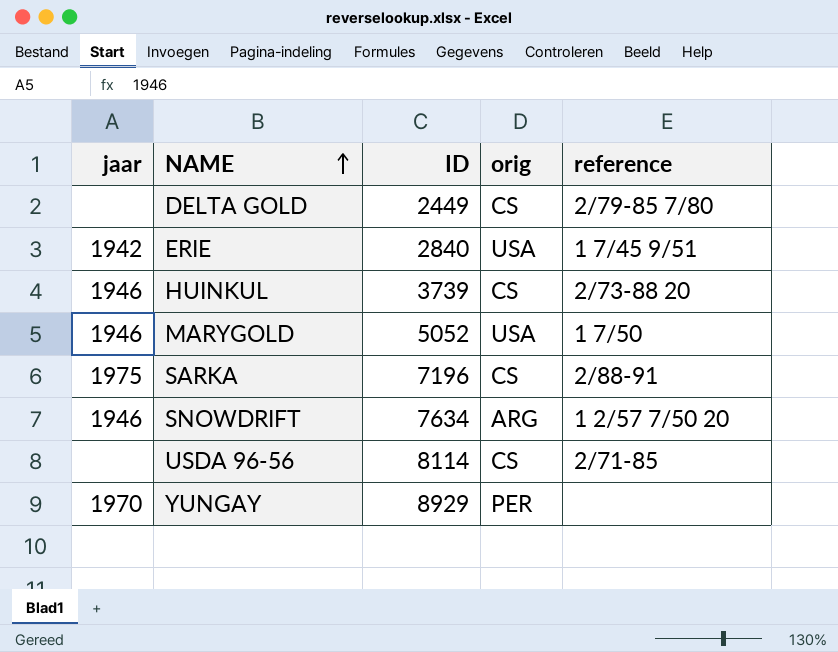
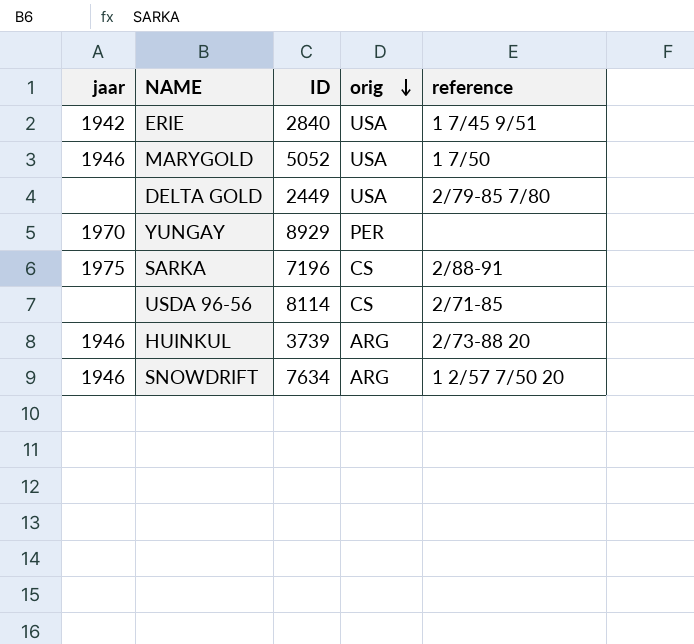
row order: NAME ascending -> orig descending
DELTA GOLD | orig: CS -> USA
HUINKUL | orig: CS -> ARG

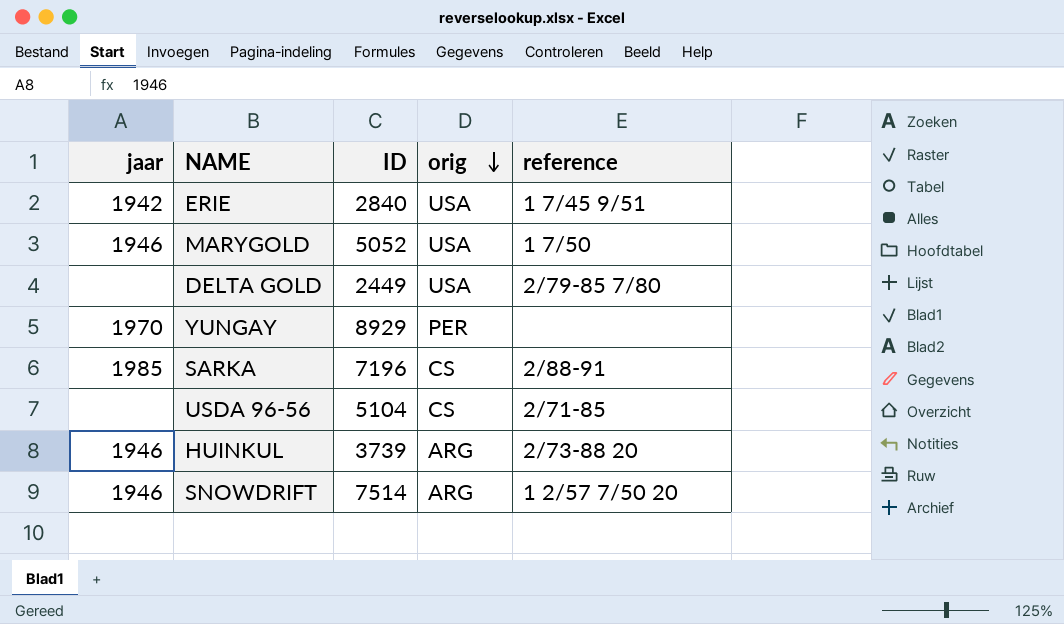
SARKA | jaar: 1975 -> 1985
USDA 96-56 | ID: 8114 -> 5104
SNOWDRIFT | ID: 7634 -> 7514

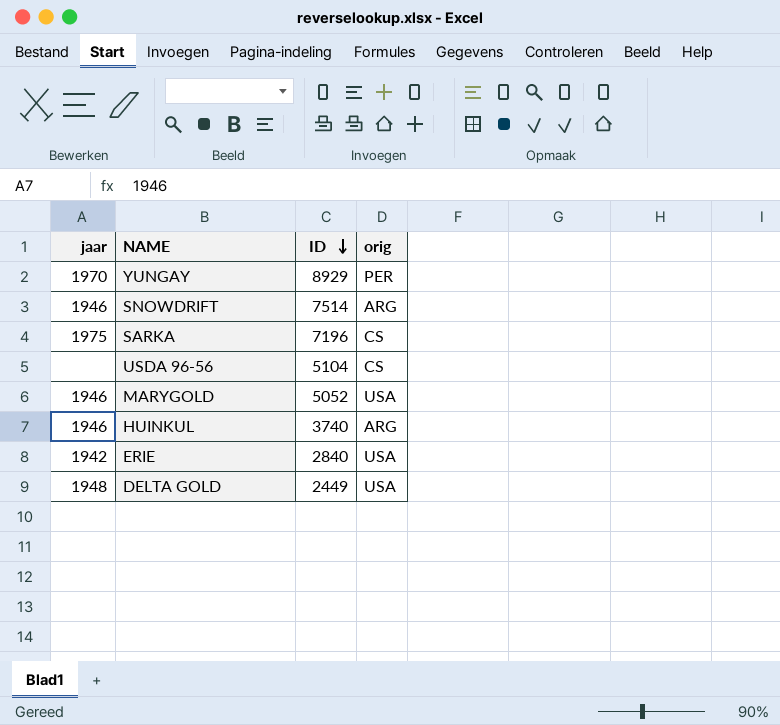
row order: orig descending -> ID descending
column reference | position: 5 -> none
SARKA | jaar: 1985 -> 1975
HUINKUL | ID: 3739 -> 3740
DELTA GOLD | jaar: none -> 1948

